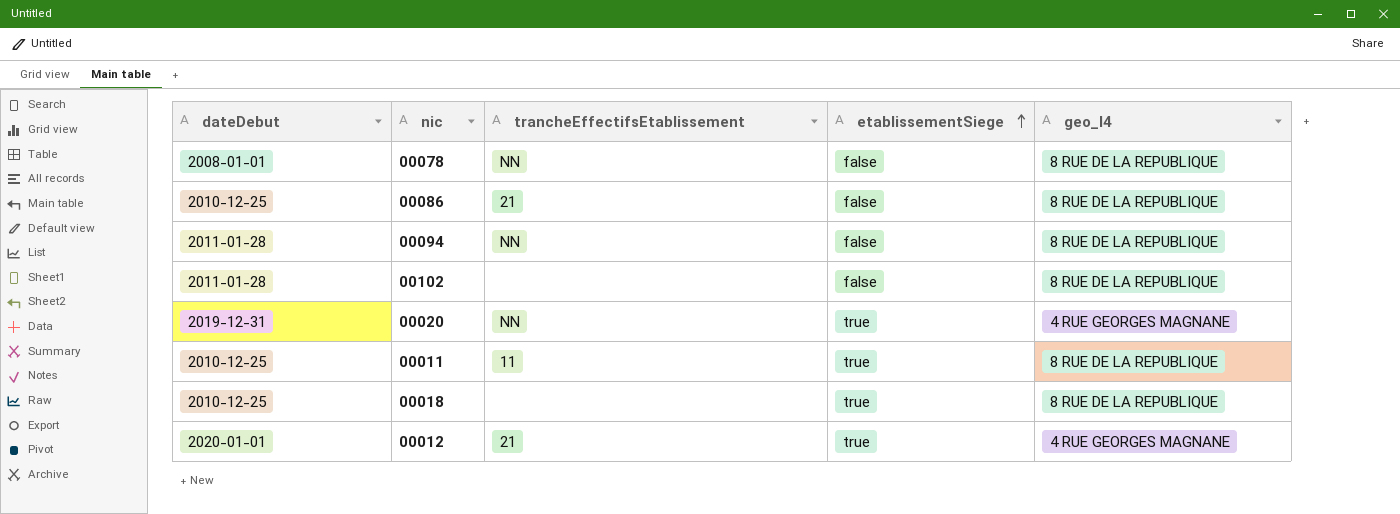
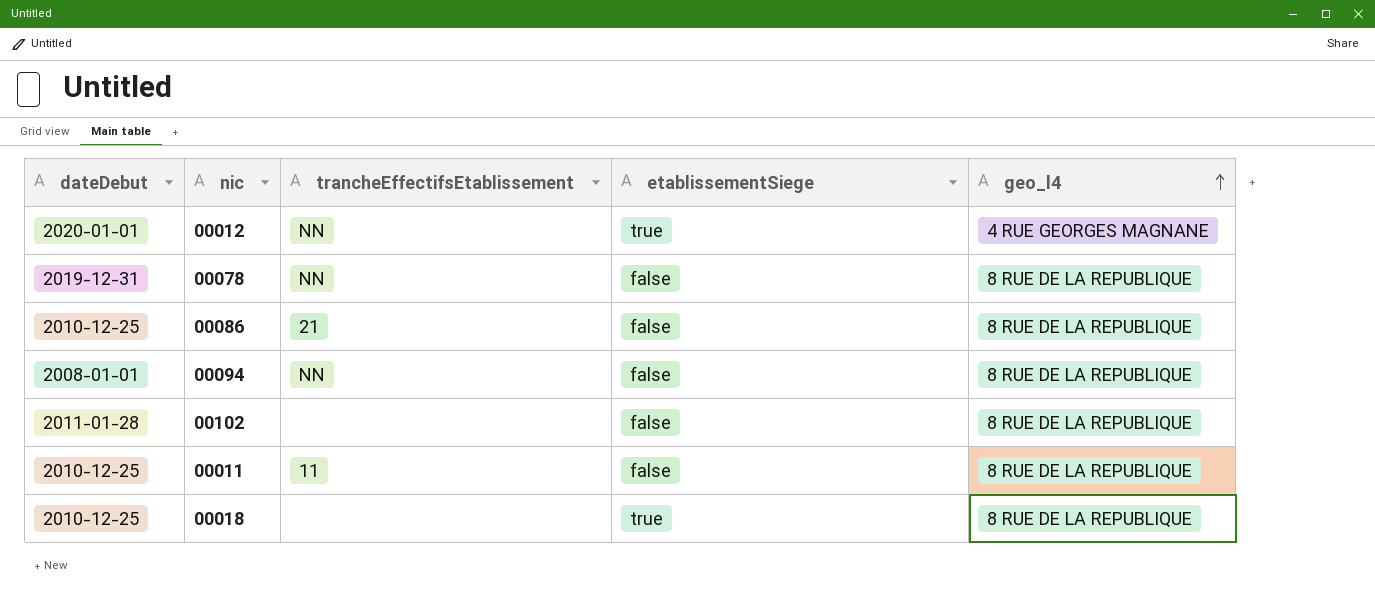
row order: etablissementSiege ascending -> geo_l4 ascending
row 00020: 2019-12-31 | NN | true | 4 RUE GEORGES MAGNANE -> none
00012 | trancheEffectifsEtablissement: 21 -> NN
00078 | dateDebut: 2008-01-01 -> 2019-12-31
00094 | dateDebut: 2011-01-28 -> 2008-01-01
00011 | etablissementSiege: true -> false

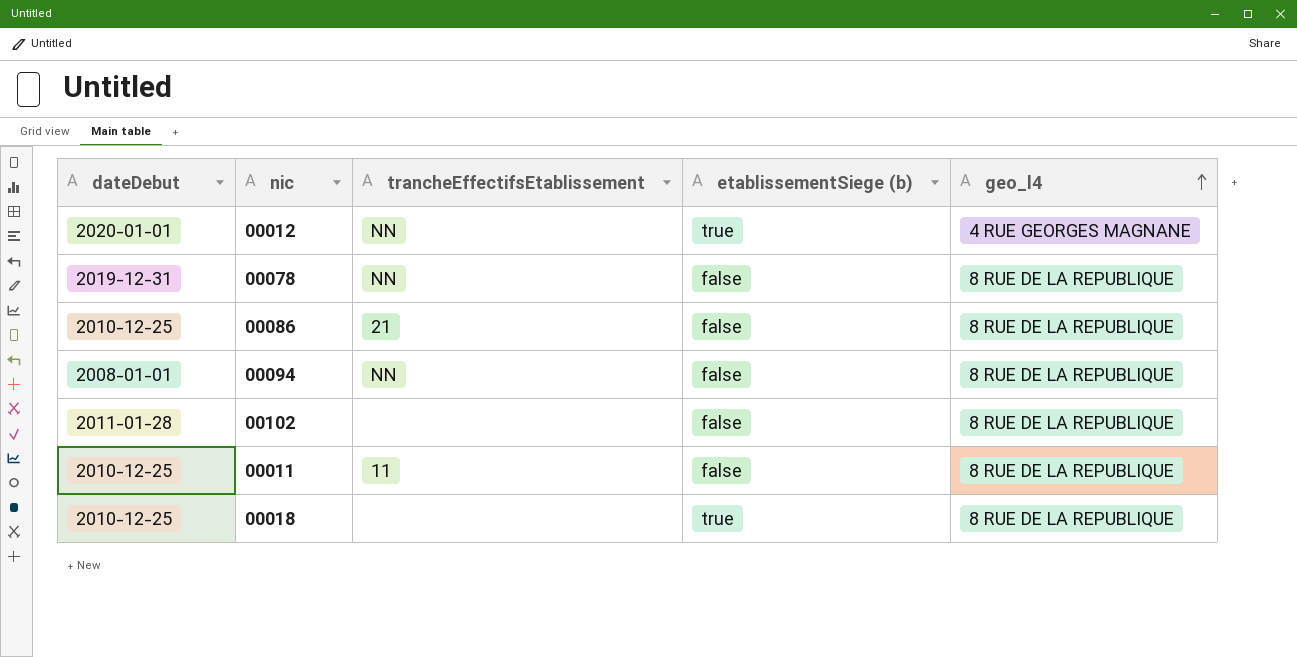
column name: etablissementSiege -> etablissementSiege (b)

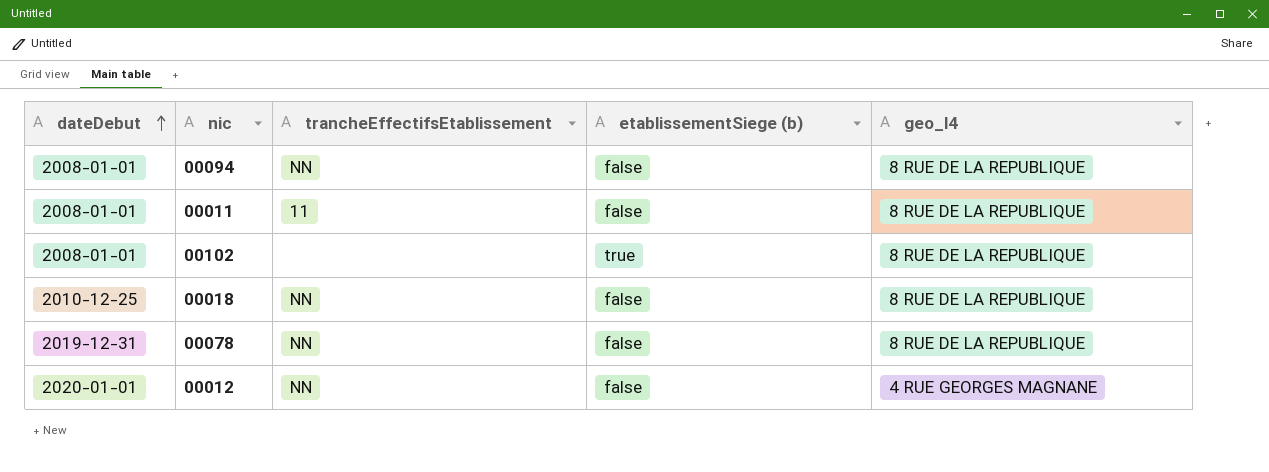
row order: geo_l4 ascending -> dateDebut ascending
row 00086: 2010-12-25 | 21 | false | 8 RUE DE LA REPUBLIQUE -> none
00011 | dateDebut: 2010-12-25 -> 2008-01-01
00102 | dateDebut: 2011-01-28 -> 2008-01-01
00102 | etablissementSiege (b): false -> true
00018 | trancheEffectifsEtablissement: none -> NN
00018 | etablissementSiege (b): true -> false
00012 | etablissementSiege (b): true -> false

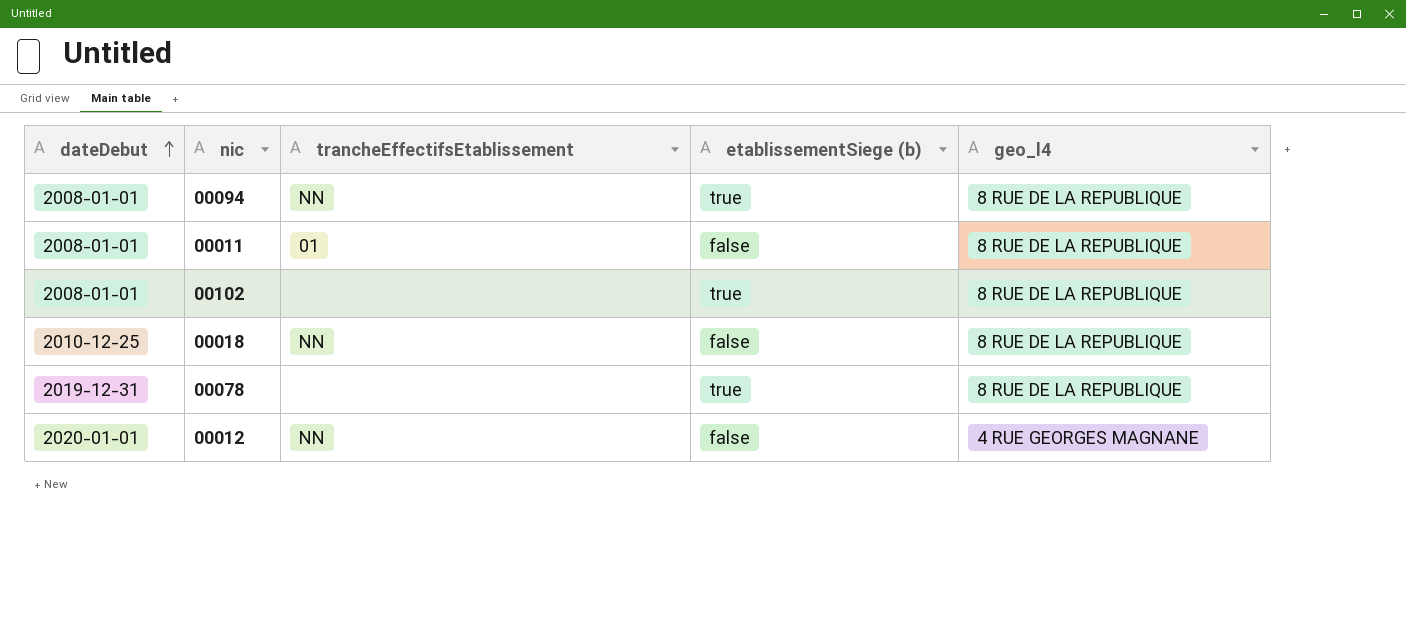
00094 | etablissementSiege (b): false -> true
00011 | trancheEffectifsEtablissement: 11 -> 01
00078 | trancheEffectifsEtablissement: NN -> none
00078 | etablissementSiege (b): false -> true

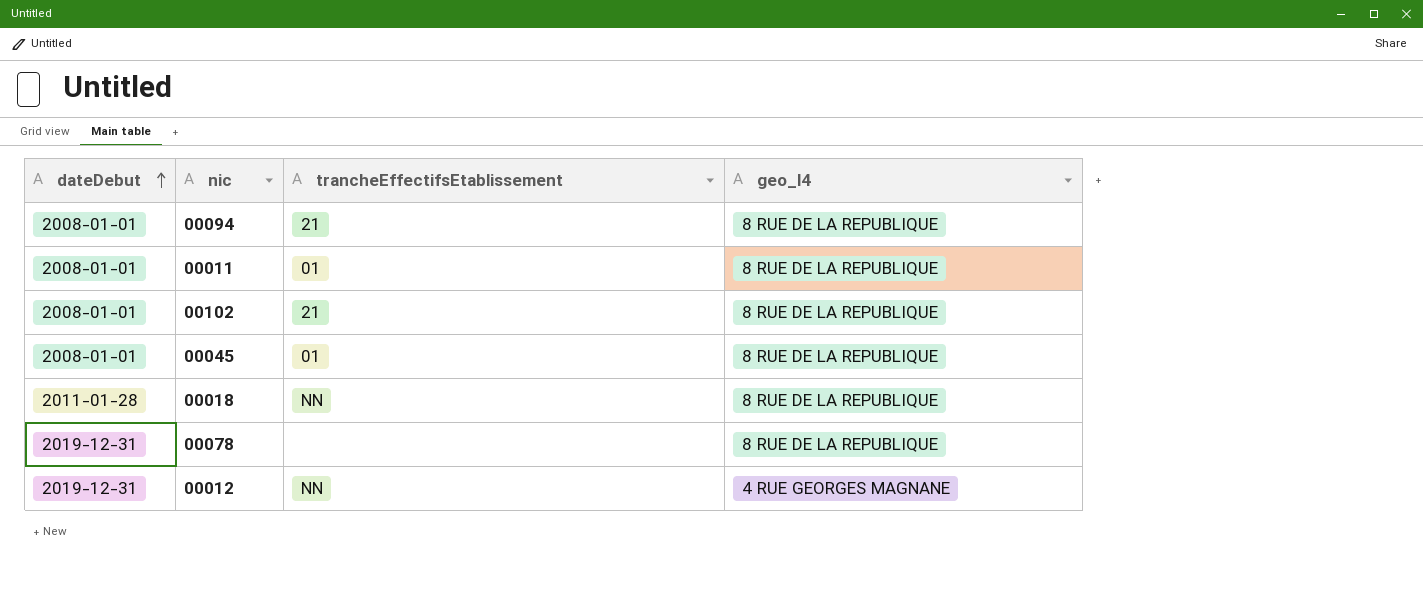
column etablissementSiege (b) | position: 4 -> none
00094 | trancheEffectifsEtablissement: NN -> 21
00102 | trancheEffectifsEtablissement: none -> 21
row 00045: none -> 2008-01-01 | 01 | 8 RUE DE LA REPUBLIQUE
00018 | dateDebut: 2010-12-25 -> 2011-01-28
00012 | dateDebut: 2020-01-01 -> 2019-12-31

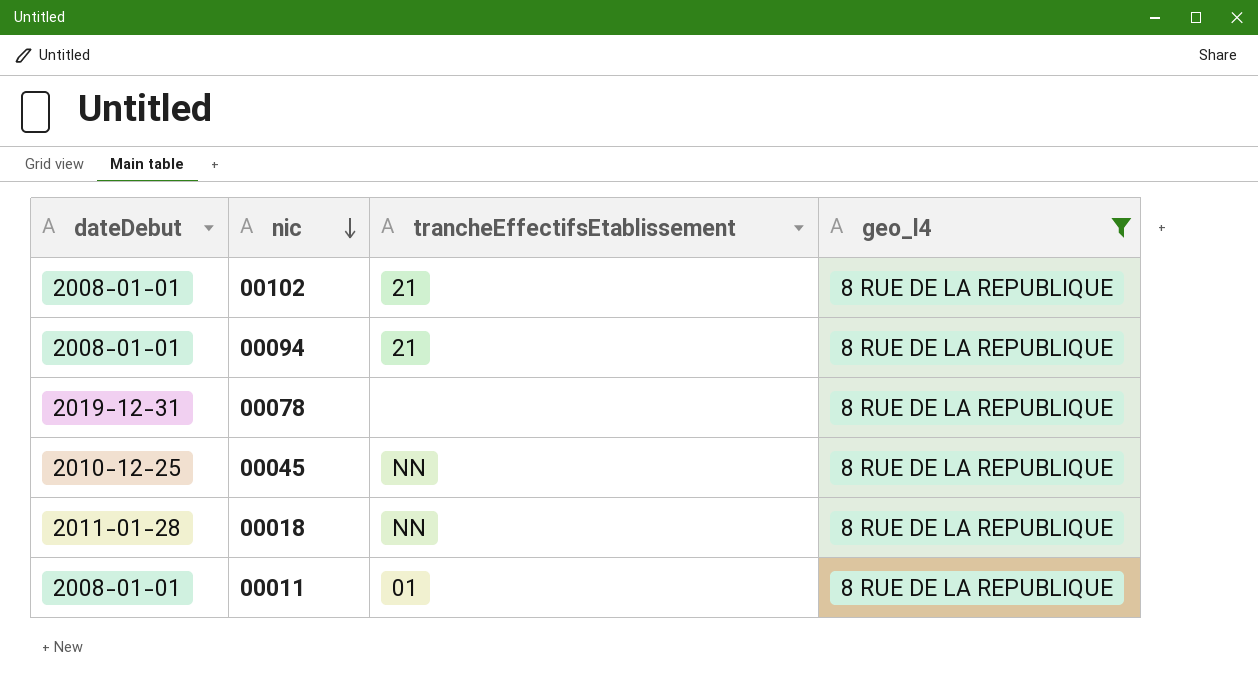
filter: none -> geo_l4 = 8 RUE DE LA REPUBLIQUE
row order: dateDebut ascending -> nic descending
00045 | dateDebut: 2008-01-01 -> 2010-12-25
00045 | trancheEffectifsEtablissement: 01 -> NN

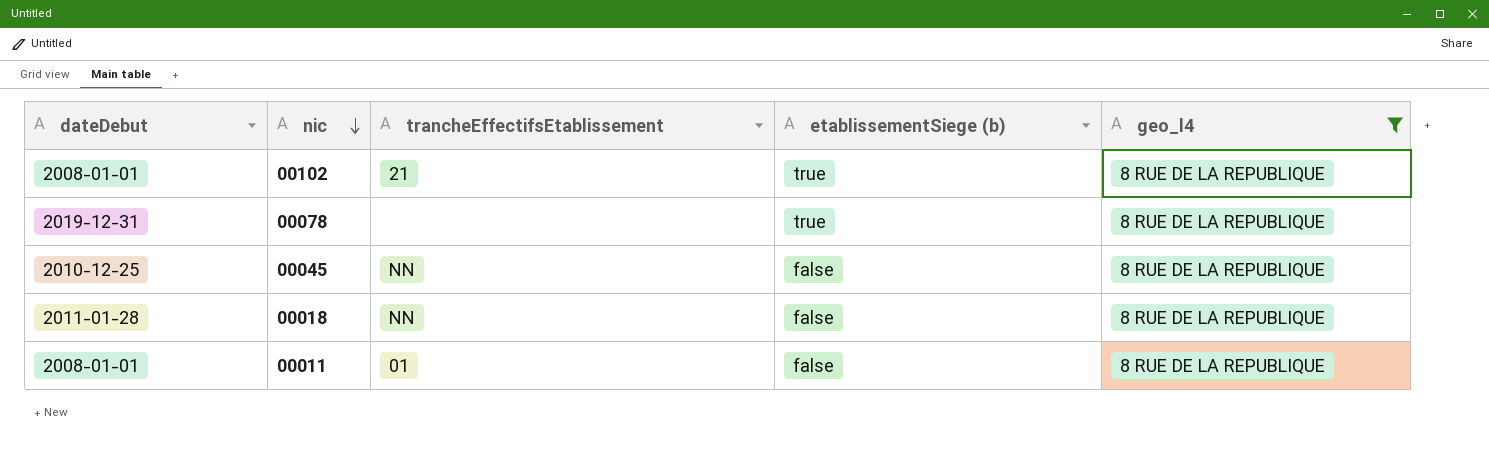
column etablissementSiege (b) | position: none -> 4
row 00094: 2008-01-01 | 21 | 8 RUE DE LA REPUBLIQUE -> none

